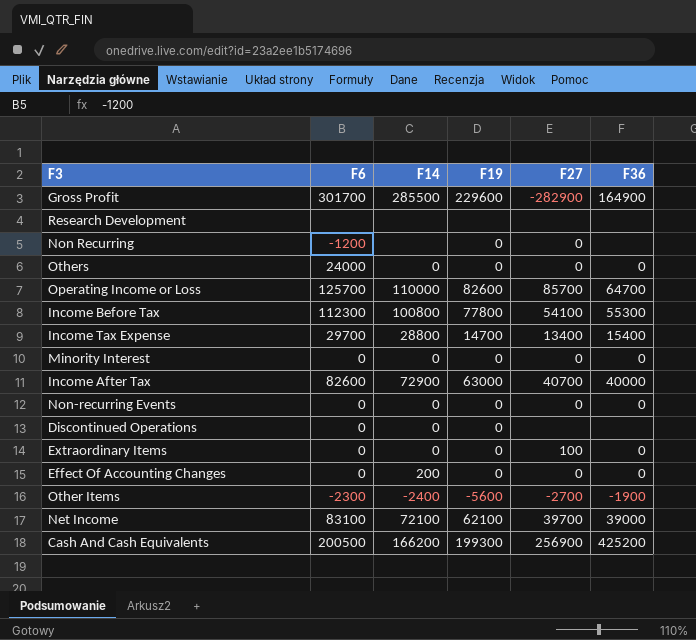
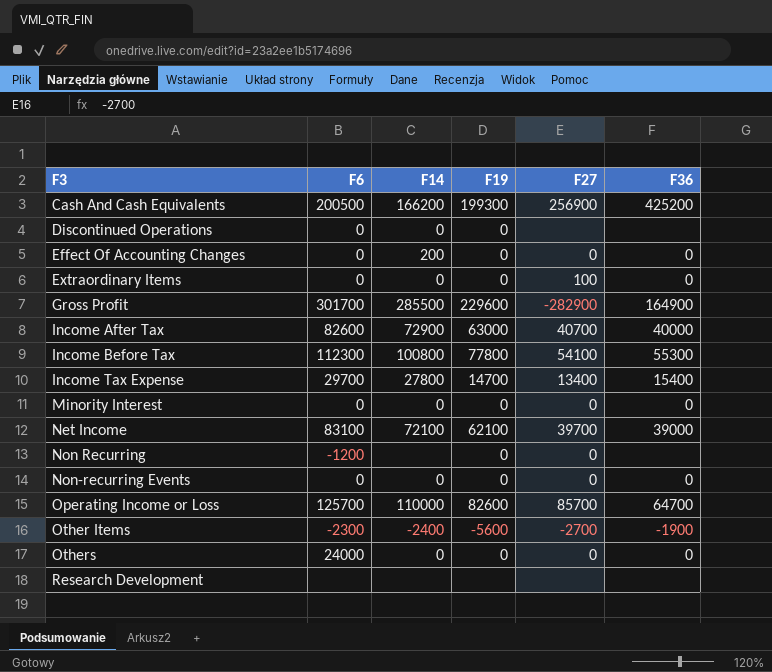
row order: none -> F3 ascending
Income Tax Expense | F14: 28800 -> 27800

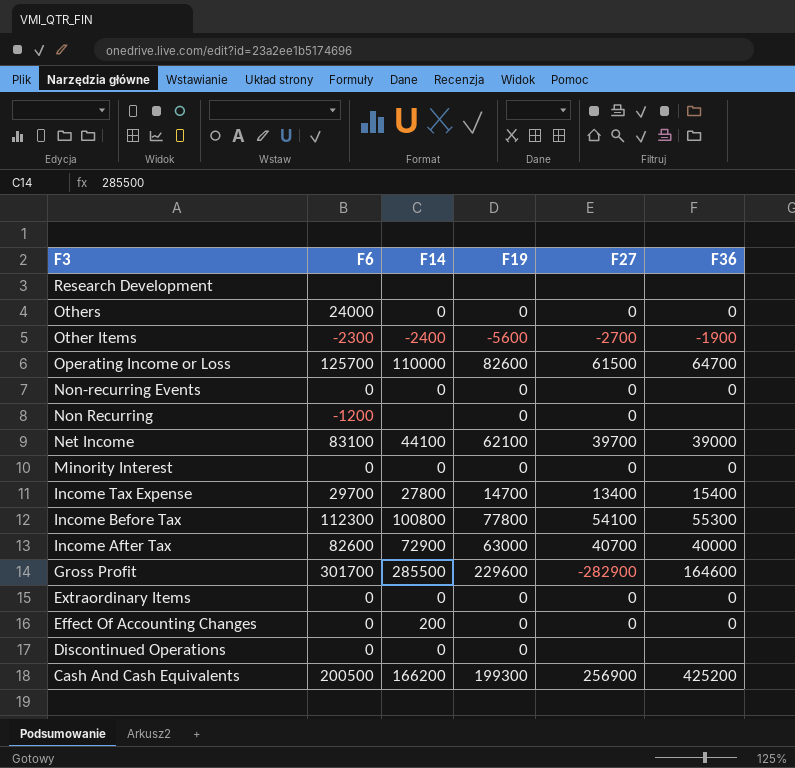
row order: F3 ascending -> F3 descending
Operating Income or Loss | F27: 85700 -> 61500
Net Income | F14: 72100 -> 44100
Gross Profit | F36: 164900 -> 164600
Extraordinary Items | F27: 100 -> 0

